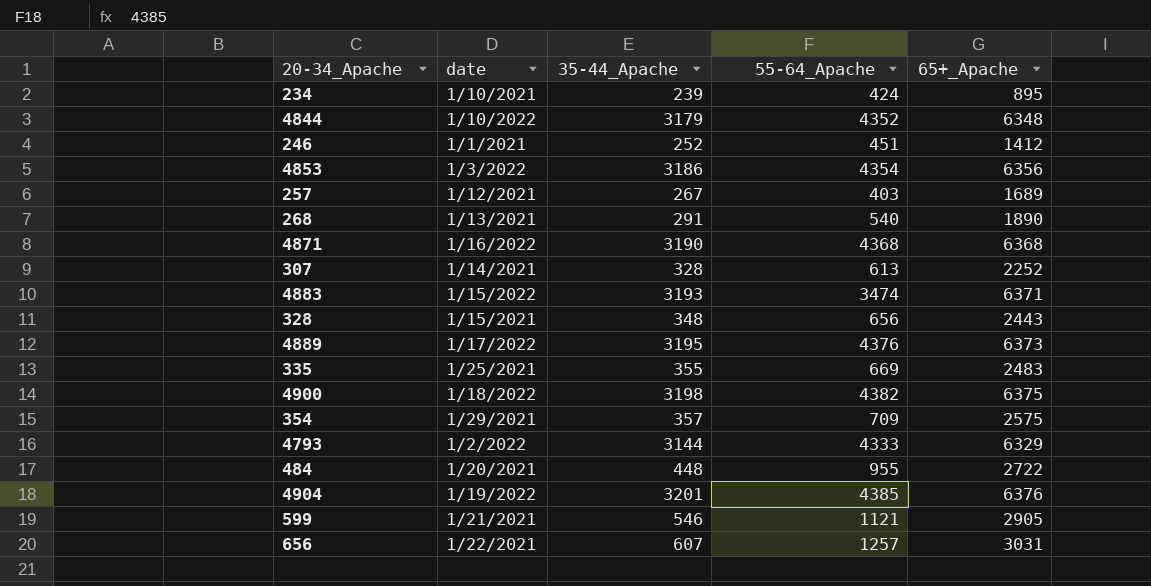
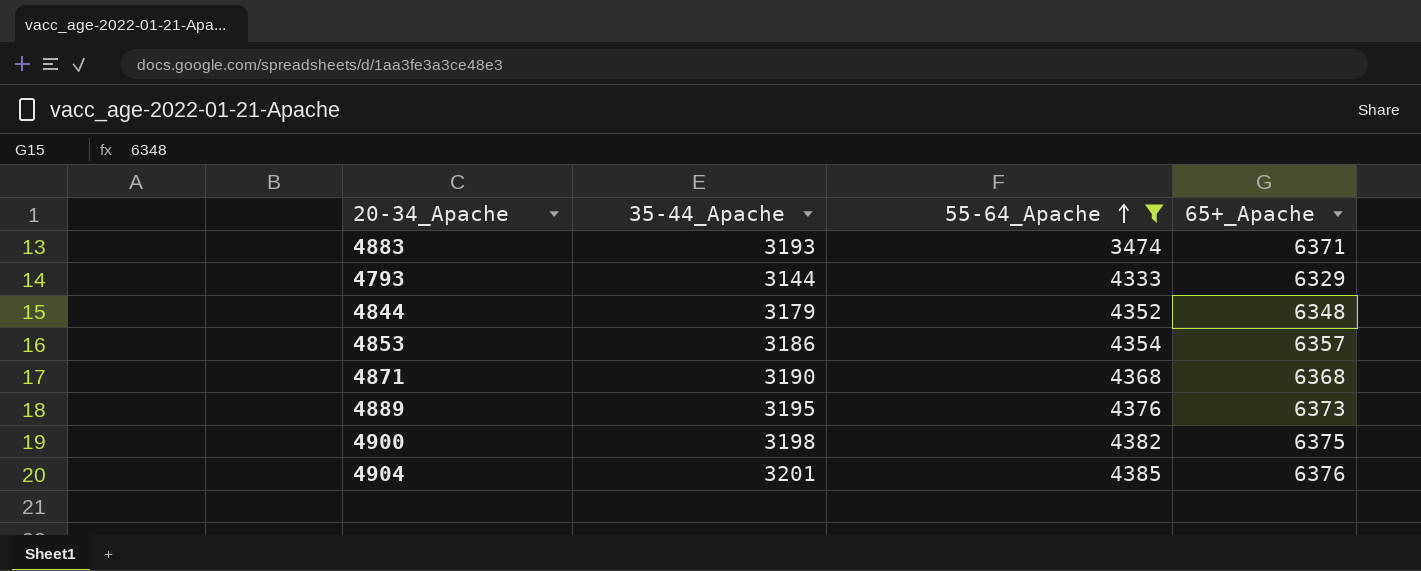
filter: none -> 55-64_Apache >= 3474
row order: none -> 55-64_Apache ascending
column date | position: 2 -> none
4853 | 65+_Apache: 6356 -> 6357

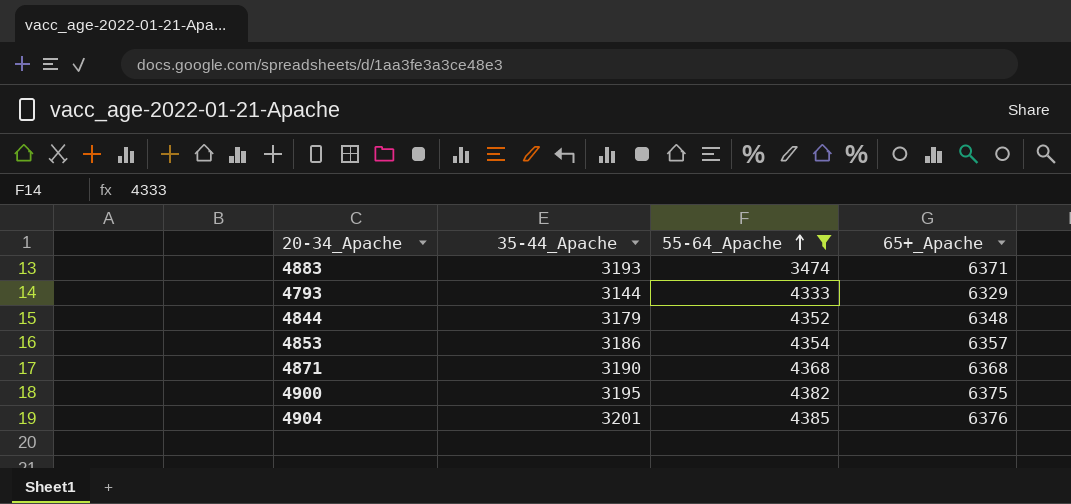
row 4889: 3195 | 4376 | 6373 -> none
4900 | 35-44_Apache: 3198 -> 3195

